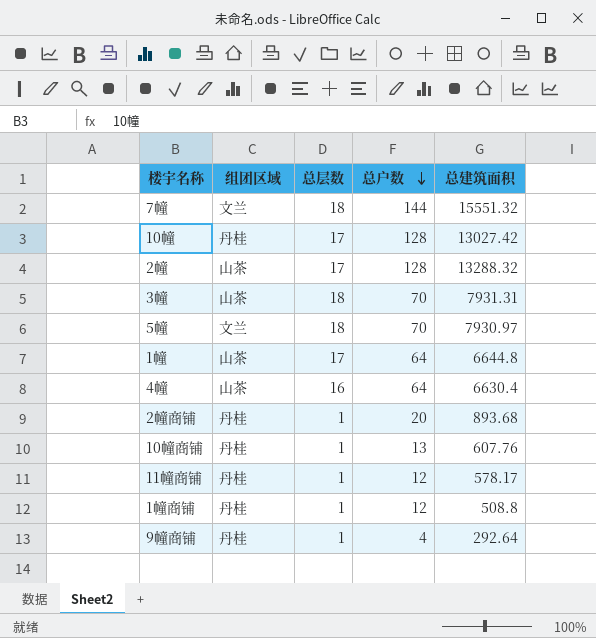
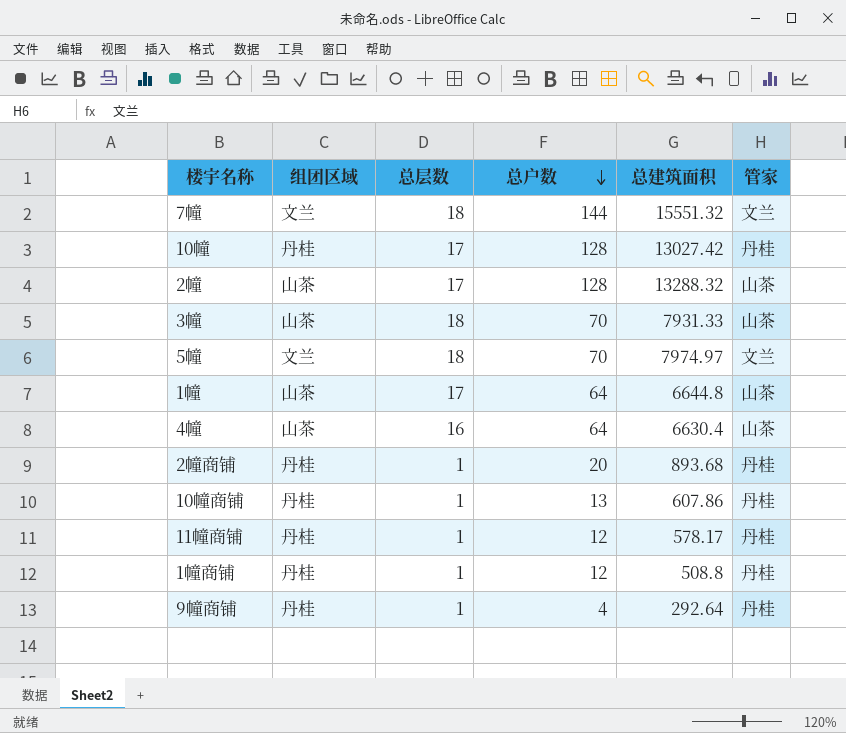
column 管家 | position: none -> 6
3幢 | 总建筑面积: 7931.31 -> 7931.33
5幢 | 总建筑面积: 7930.97 -> 7974.97
10幢商铺 | 总建筑面积: 607.76 -> 607.86

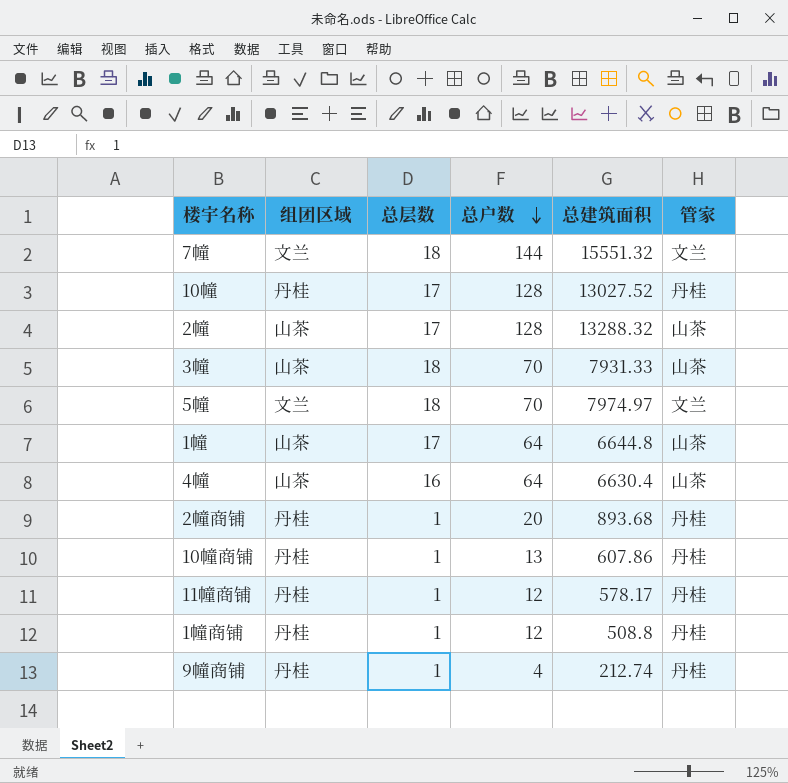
10幢 | 总建筑面积: 13027.42 -> 13027.52
9幢商铺 | 总建筑面积: 292.64 -> 212.74

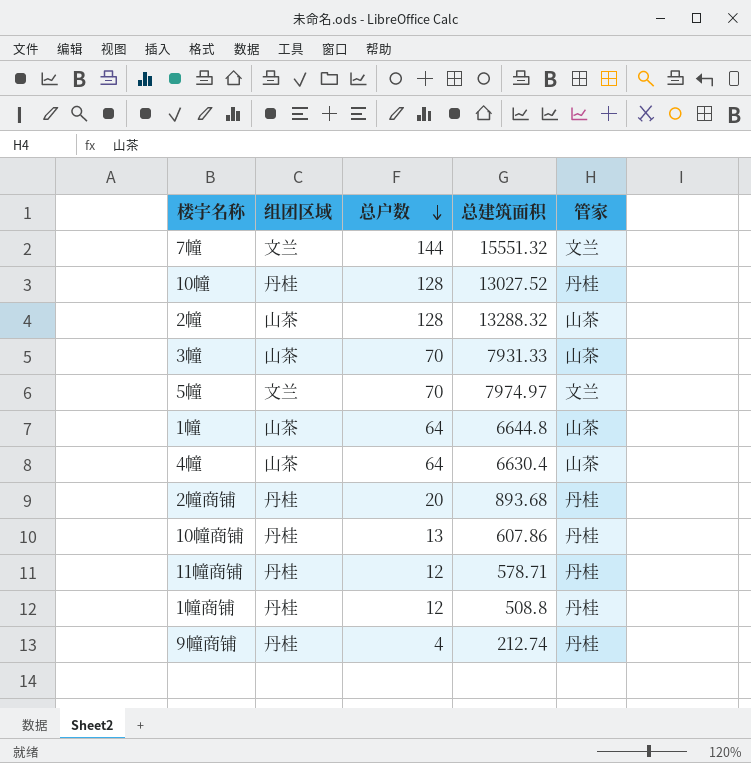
column 总层数 | position: 3 -> none
11幢商铺 | 总建筑面积: 578.17 -> 578.71

